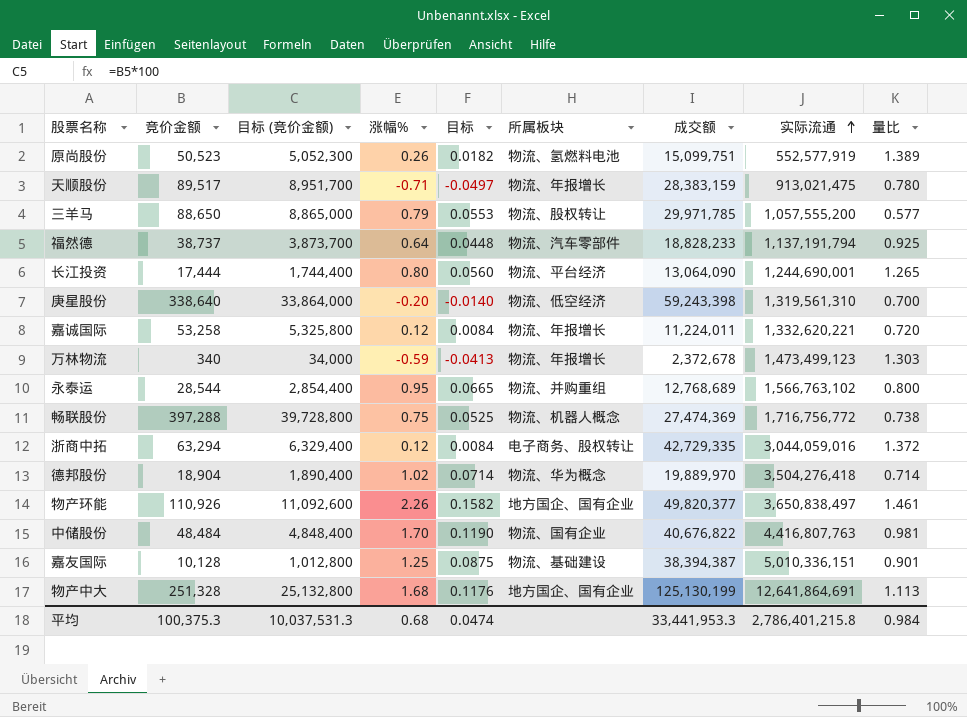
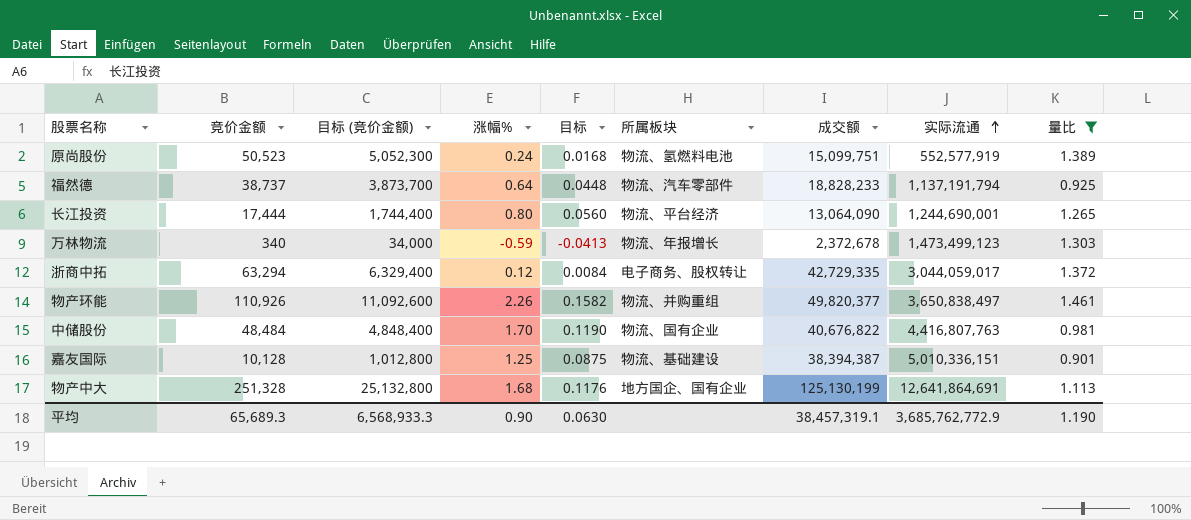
filter: none -> 量比 >= 0.901
原尚股份 | 涨幅%: 0.26 -> 0.24
原尚股份 | 目标: 0.0182 -> 0.0168
浙商中拓 | 实际流通: 3,044,059,016 -> 3,044,059,017
物产环能 | 所属板块: 地方国企、国有企业 -> 物流、并购重组
平均 | 竞价金额: 100,375.3 -> 65,689.3
平均 | 目标 (竞价金额): 10,037,531.3 -> 6,568,933.3
平均 | 涨幅%: 0.68 -> 0.90
平均 | 目标: 0.0474 -> 0.0630
平均 | 成交额: 33,441,953.3 -> 38,457,319.1
平均 | 实际流通: 2,786,401,215.8 -> 3,685,762,772.9
平均 | 量比: 0.984 -> 1.190

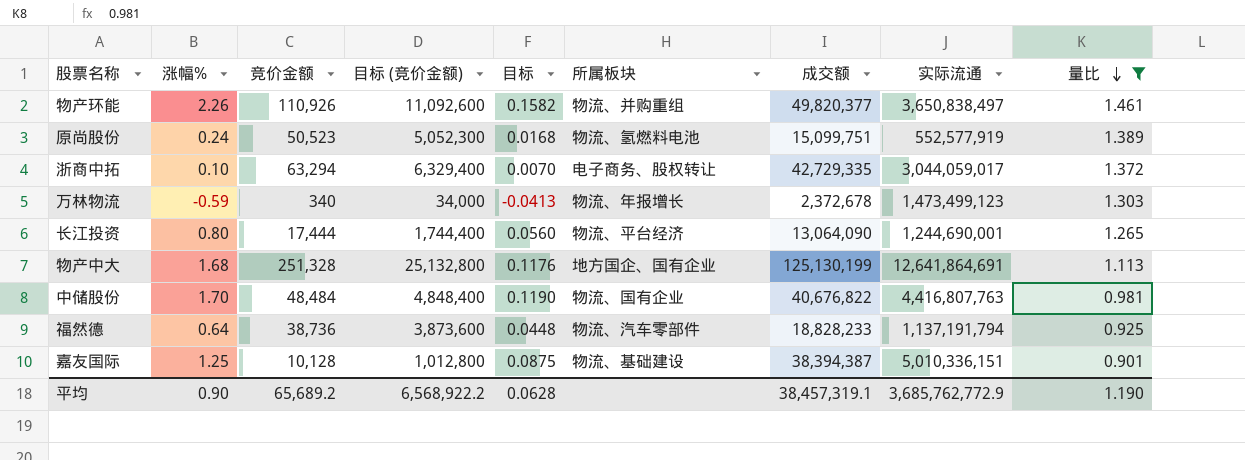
row order: 实际流通 ascending -> 量比 descending
column 涨幅% | position: 4 -> 2
浙商中拓 | 涨幅%: 0.12 -> 0.10
浙商中拓 | 目标: 0.0084 -> 0.0070
福然德 | 竞价金额: 38,737 -> 38,736
福然德 | 目标 (竞价金额): 3,873,700 -> 3,873,600
平均 | 竞价金额: 65,689.3 -> 65,689.2
平均 | 目标 (竞价金额): 6,568,933.3 -> 6,568,922.2
平均 | 目标: 0.0630 -> 0.0628

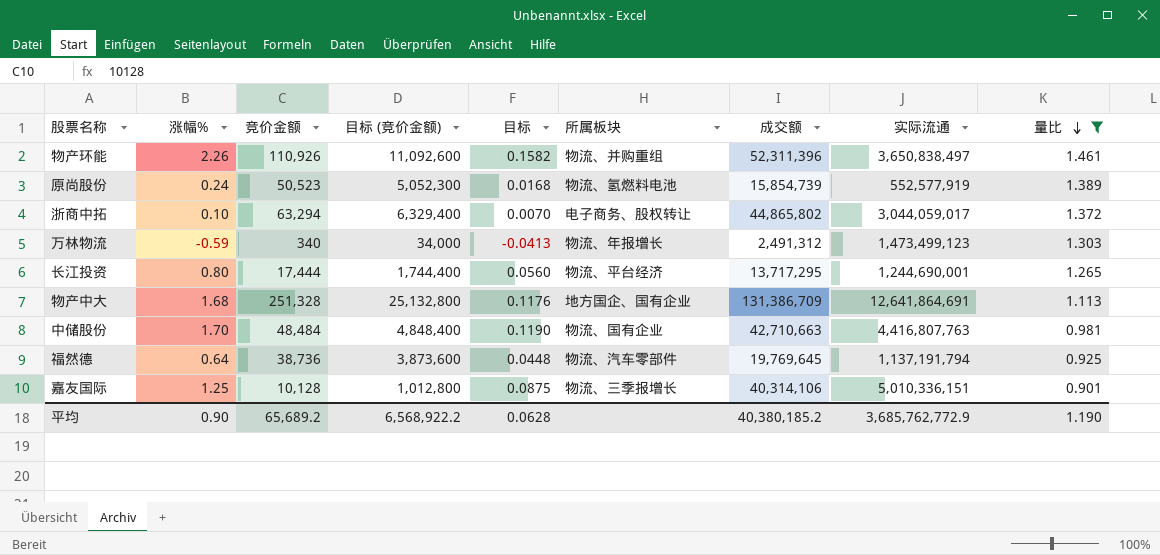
物产环能 | 成交额: 49,820,377 -> 52,311,396
原尚股份 | 成交额: 15,099,751 -> 15,854,739
浙商中拓 | 成交额: 42,729,335 -> 44,865,802
万林物流 | 成交额: 2,372,678 -> 2,491,312
长江投资 | 成交额: 13,064,090 -> 13,717,295
物产中大 | 成交额: 125,130,199 -> 131,386,709
中储股份 | 成交额: 40,676,822 -> 42,710,663
福然德 | 成交额: 18,828,233 -> 19,769,645
嘉友国际 | 所属板块: 物流、基础建设 -> 物流、三季报增长
嘉友国际 | 成交额: 38,394,387 -> 40,314,106
平均 | 成交额: 38,457,319.1 -> 40,380,185.2

